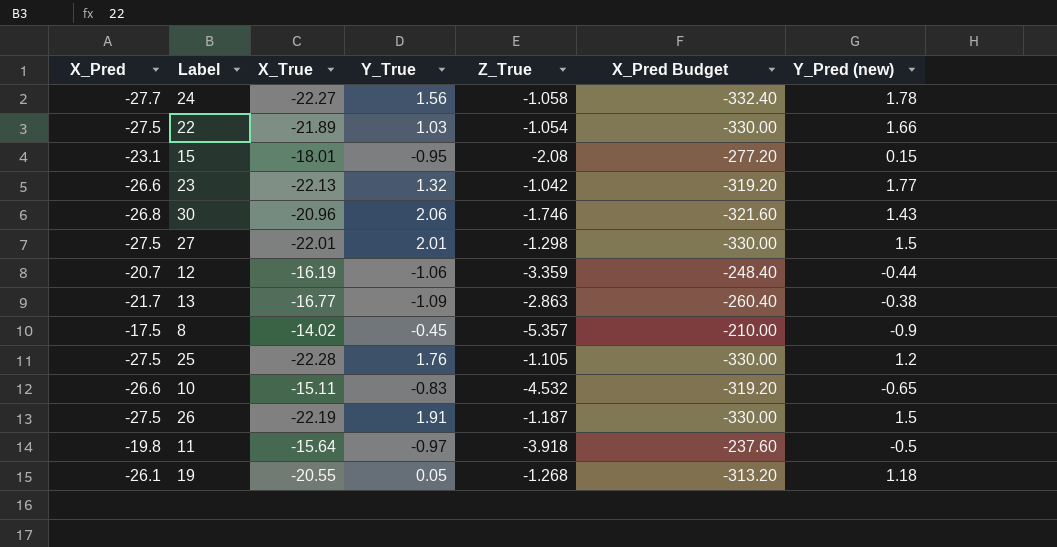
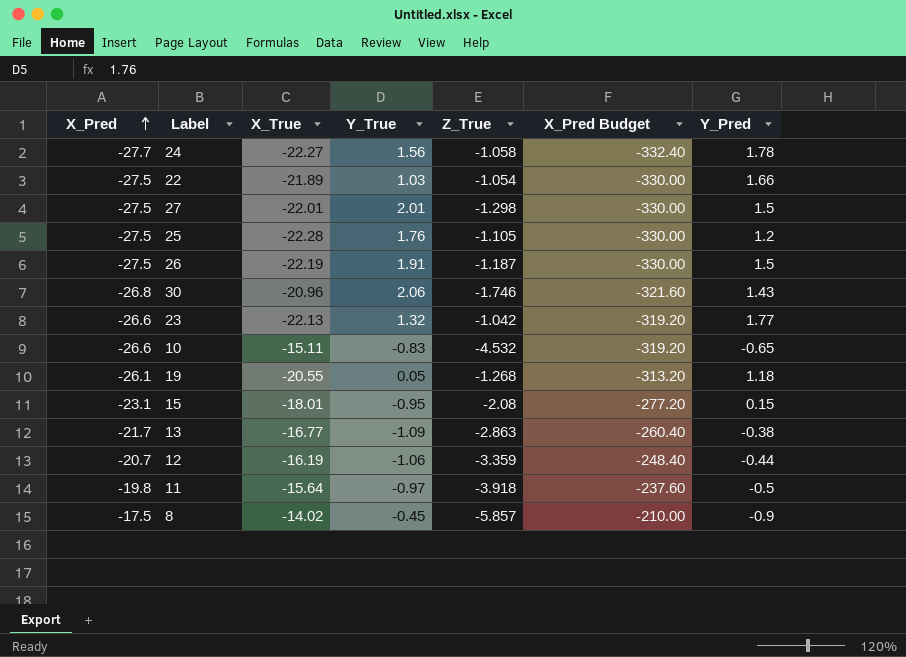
row order: none -> X_Pred ascending
column name: Y_Pred (new) -> Y_Pred
8 | Z_True: -5.357 -> -5.857

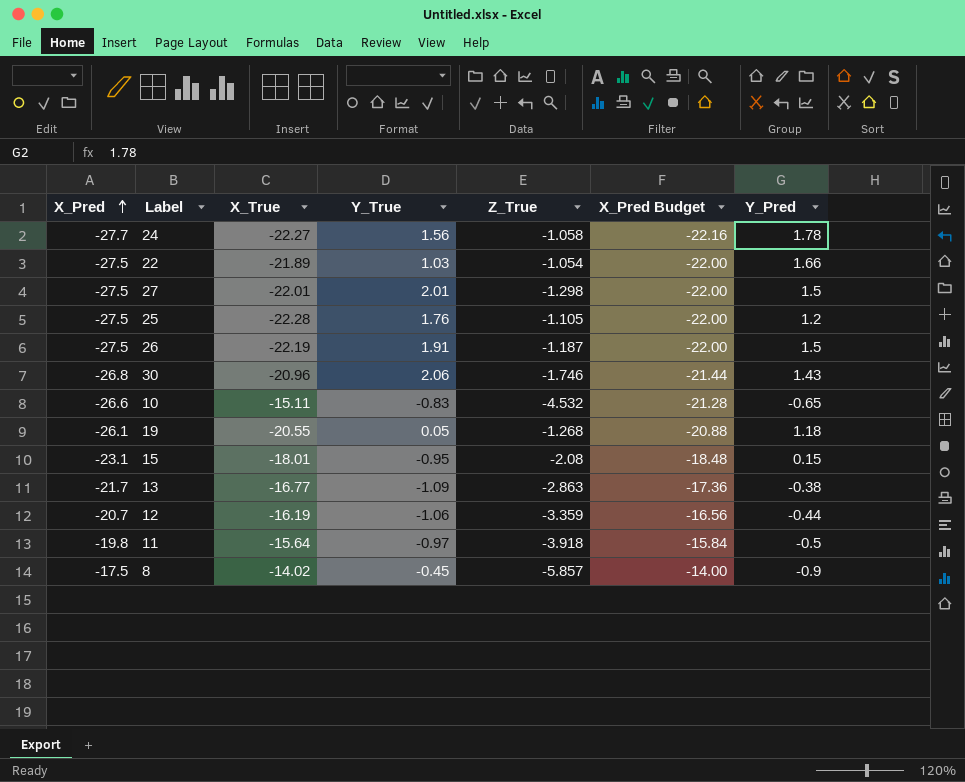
column X_Pred Budget | formula: [X_Pred] * 12 -> [X_Pred] * 0.8
row 23: -26.6 | -22.13 | 1.32 | -1.042 | -319.20 | 1.77 -> none

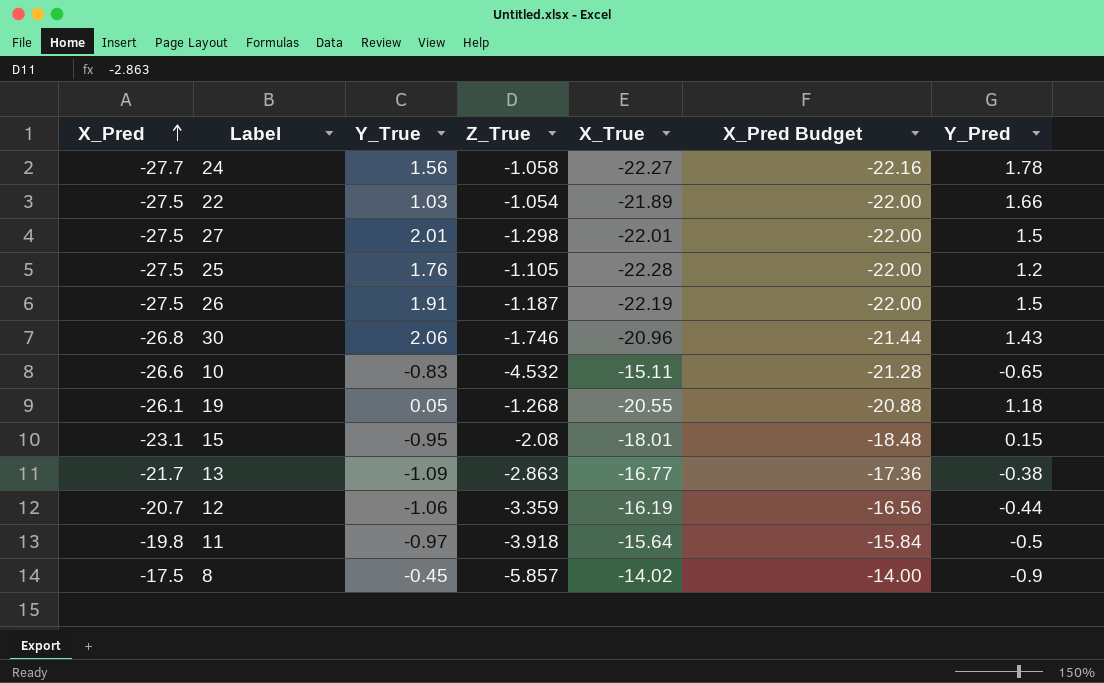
column X_True | position: 3 -> 5

